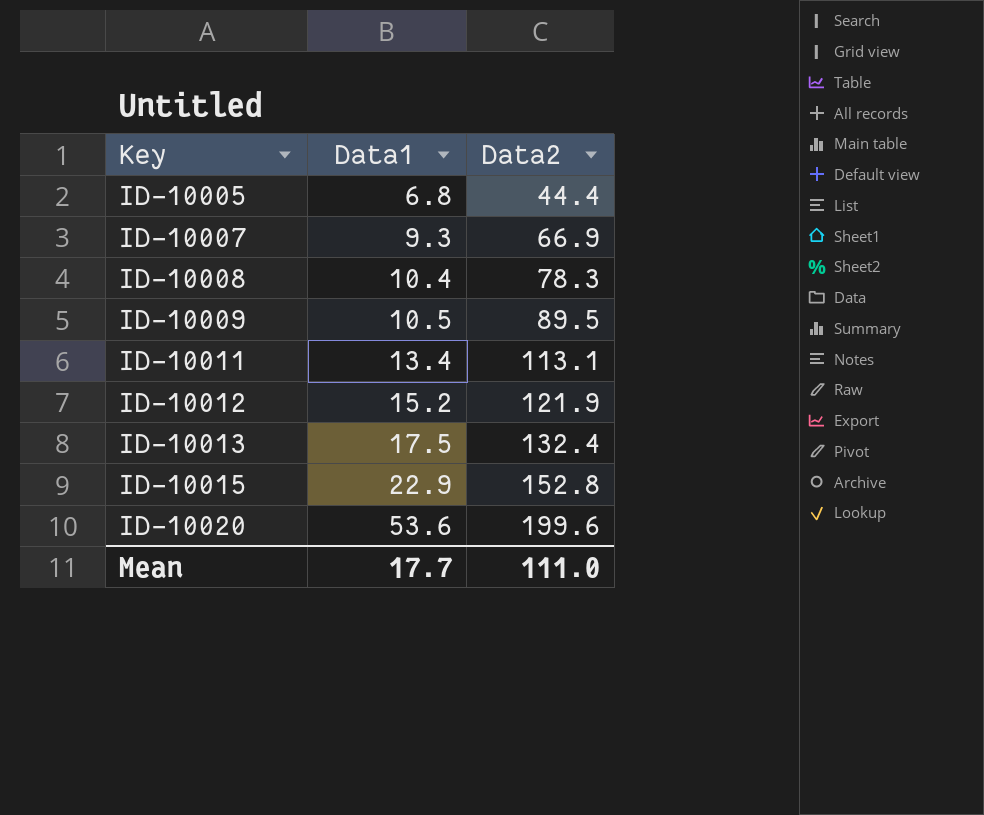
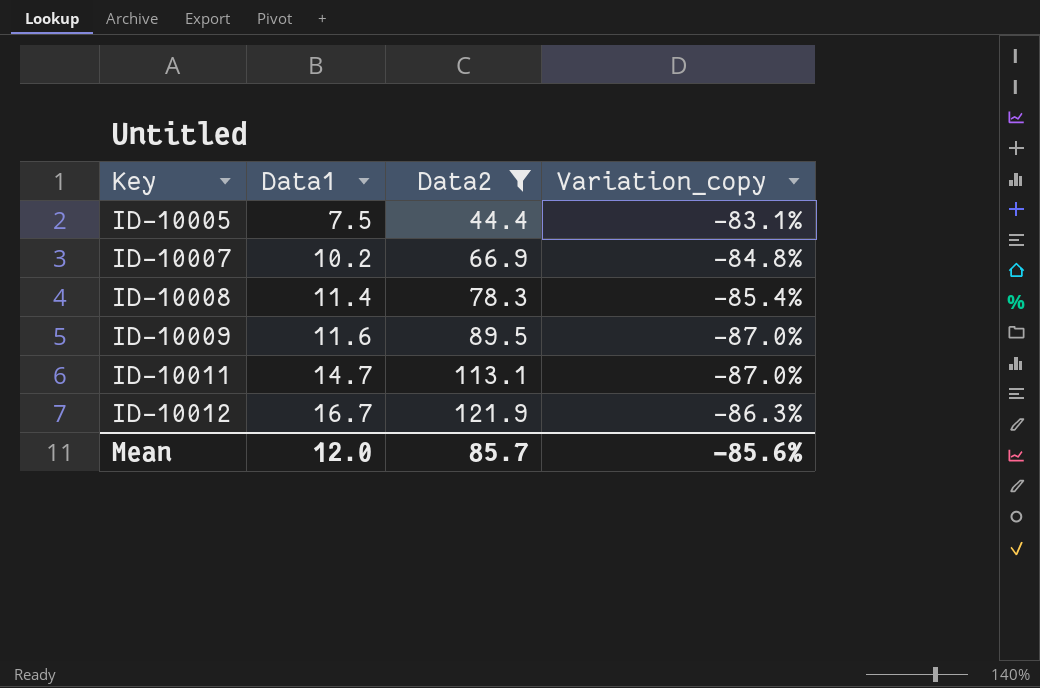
filter: none -> Data2 <= 121.9
column Variation_copy | formula: none -> ([Data1] - [Data2]) / [Data2]
ID-10005 | Data1: 6.8 -> 7.5
ID-10007 | Data1: 9.3 -> 10.2
ID-10008 | Data1: 10.4 -> 11.4
ID-10009 | Data1: 10.5 -> 11.6
ID-10011 | Data1: 13.4 -> 14.7
ID-10012 | Data1: 15.2 -> 16.7
Mean | Data1: 17.7 -> 12.0
Mean | Data2: 111.0 -> 85.7

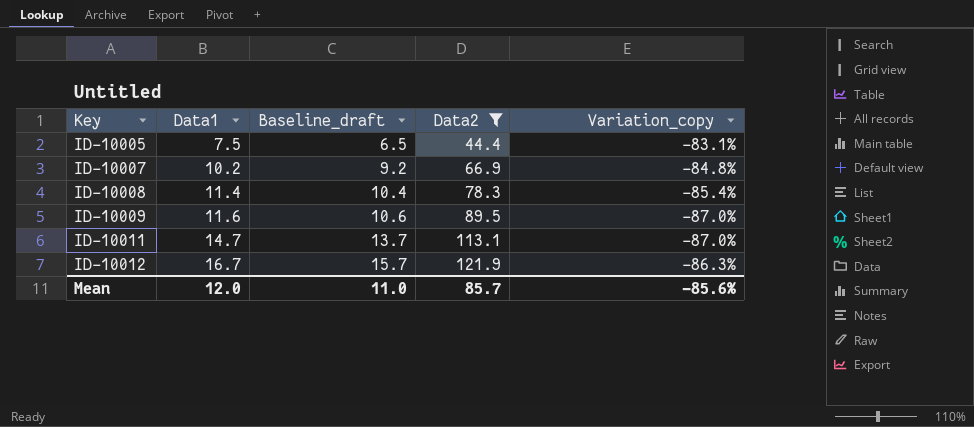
column Baseline_draft | formula: none -> [Data1] - 1

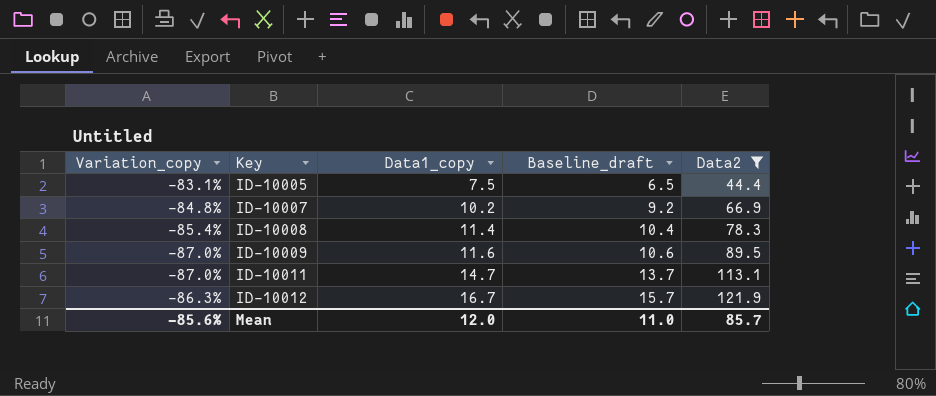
column Variation_copy | position: 5 -> 1
column name: Data1 -> Data1_copy

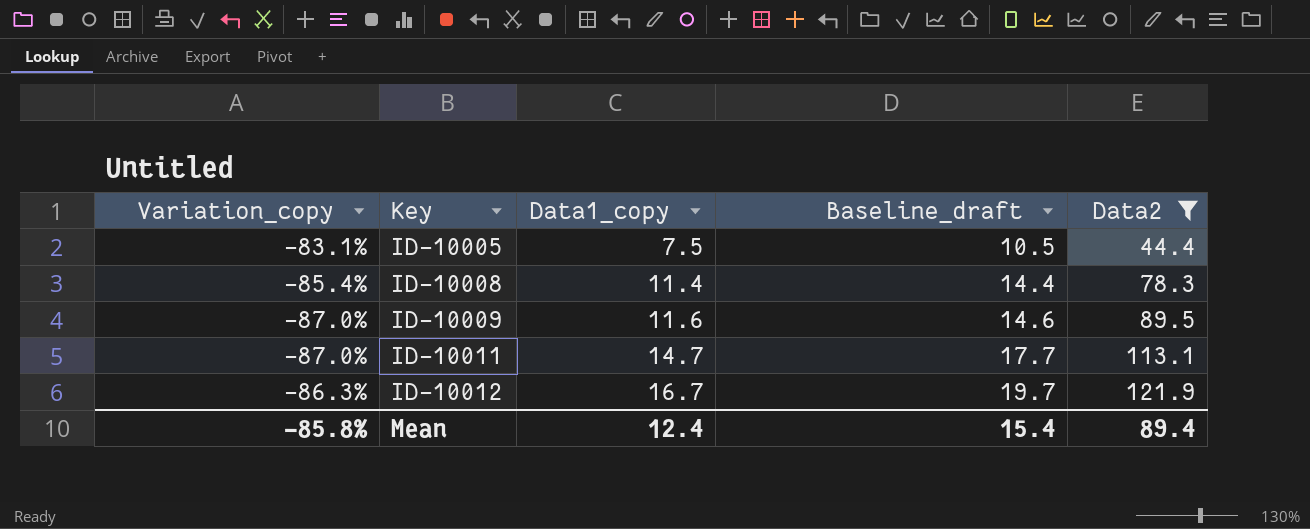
column Baseline_draft | formula: [Data1_copy] - 1 -> [Data1_copy] + 3
row ID-10007: -84.8% | 10.2 | 9.2 | 66.9 -> none
Mean | Variation_copy: -85.6% -> -85.8%
Mean | Data1_copy: 12.0 -> 12.4
Mean | Baseline_draft: 11.0 -> 15.4
Mean | Data2: 85.7 -> 89.4

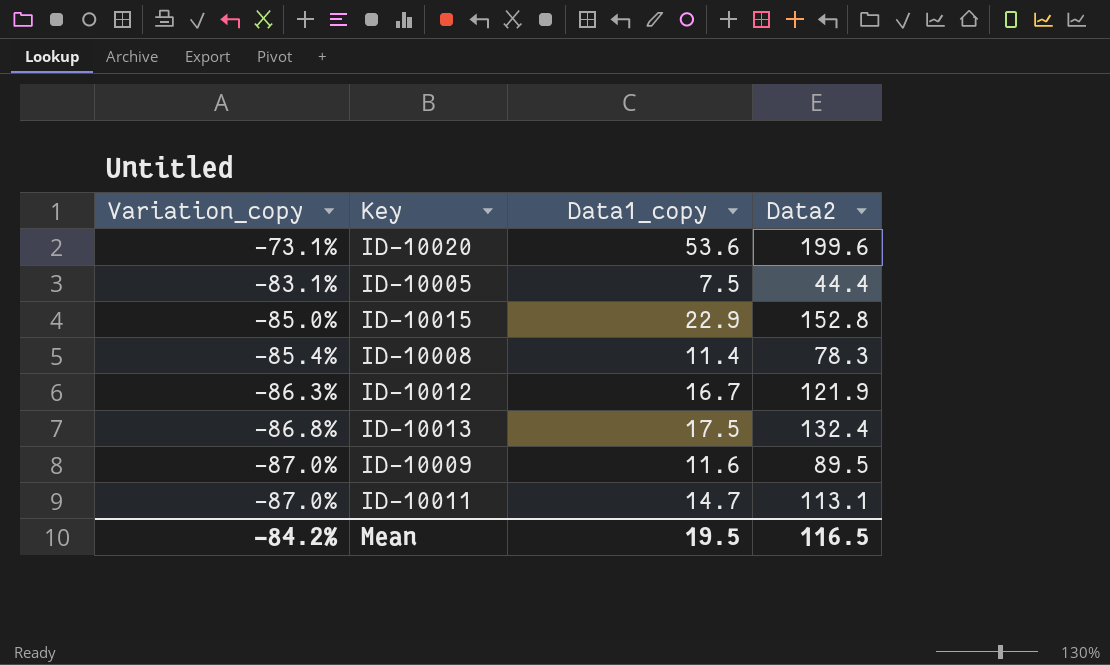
filter: Data2 <= 121.9 -> none
row order: Key ascending -> Variation_copy descending
column Baseline_draft | formula: [Data1_copy] + 3 -> none
Mean | Variation_copy: -85.8% -> -84.2%
Mean | Data1_copy: 12.4 -> 19.5
Mean | Data2: 89.4 -> 116.5

